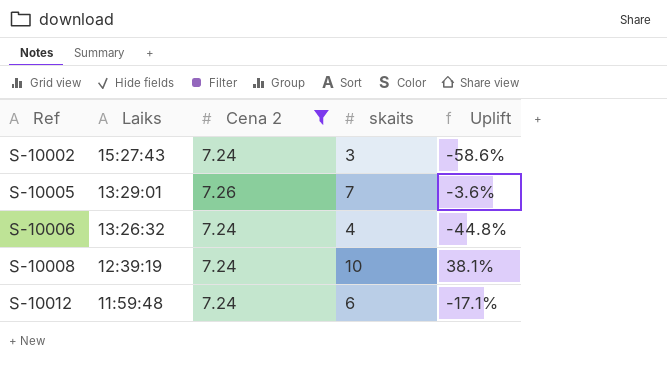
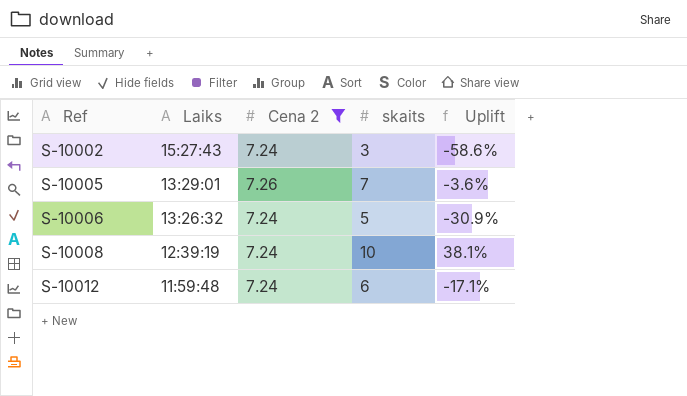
S-10006 | skaits: 4 -> 5
S-10006 | Uplift: -44.8% -> -30.9%

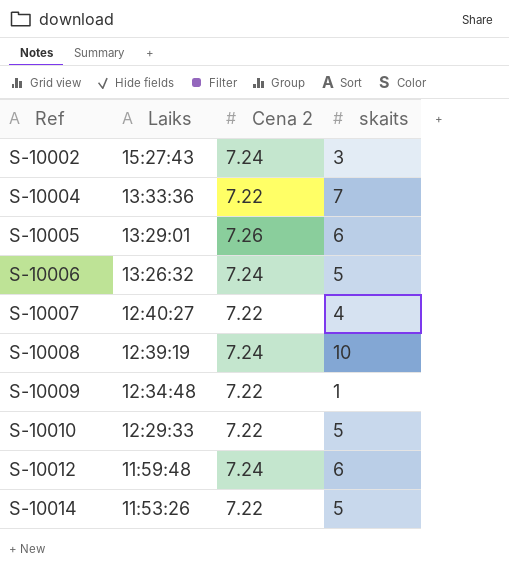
filter: Cena 2 != 7.22 -> none
column Uplift | formula: ([skaits] - [Cena 2]) / [Cena 2] -> none
S-10005 | skaits: 7 -> 6

